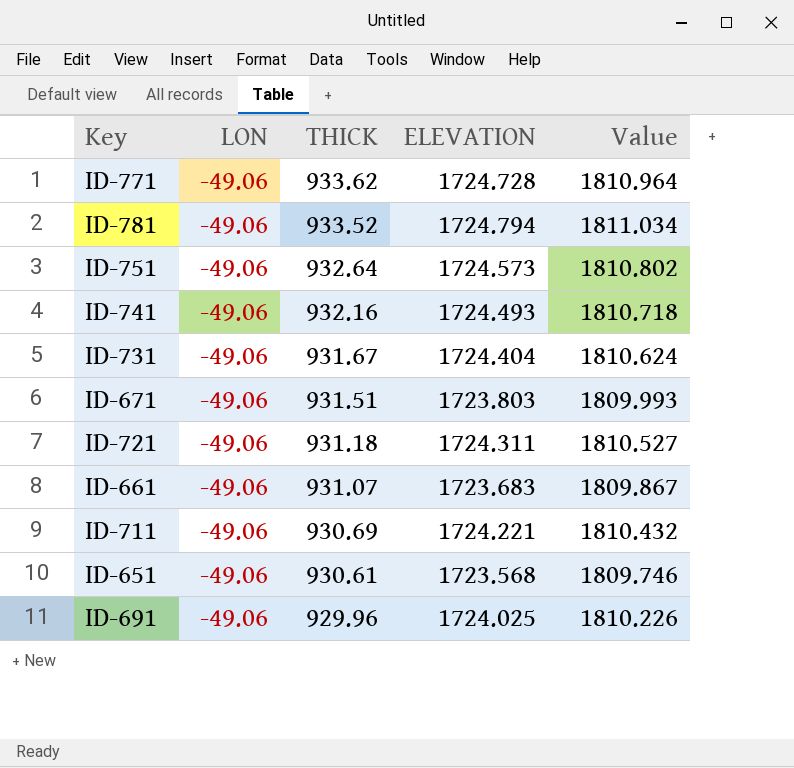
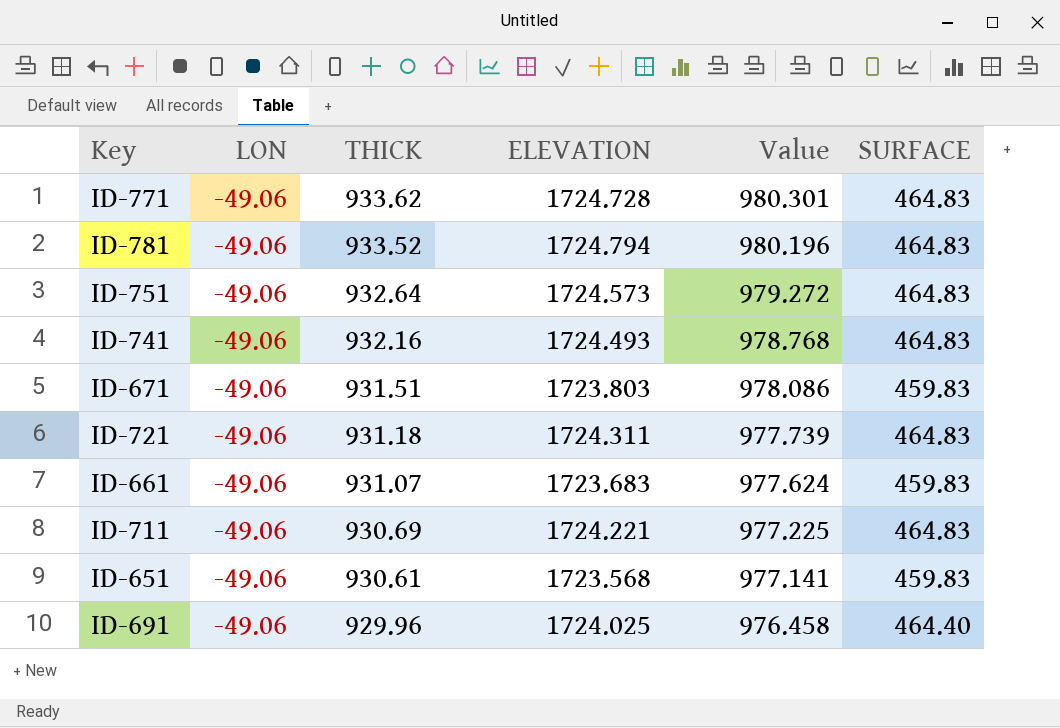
column Value | formula: [ELEVATION] * 1.05 -> [THICK] * 1.05
column SURFACE | position: none -> 6
row ID-731: -49.06 | 931.67 | 1724.404 | 1810.624 -> none

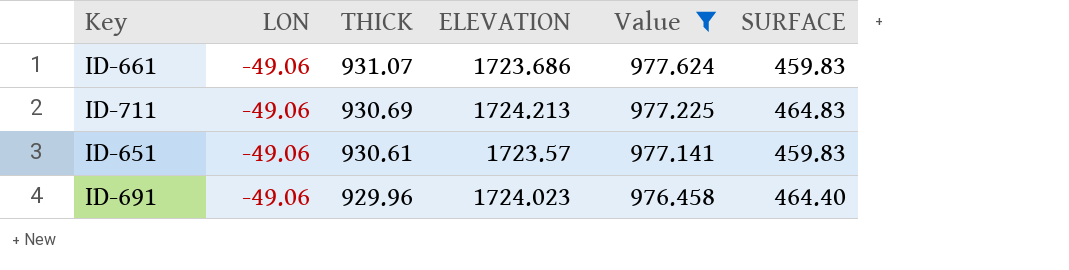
filter: none -> Value <= 977.624
ID-661 | ELEVATION: 1723.683 -> 1723.686
ID-711 | ELEVATION: 1724.221 -> 1724.213
ID-651 | ELEVATION: 1723.568 -> 1723.57
ID-691 | ELEVATION: 1724.025 -> 1724.023

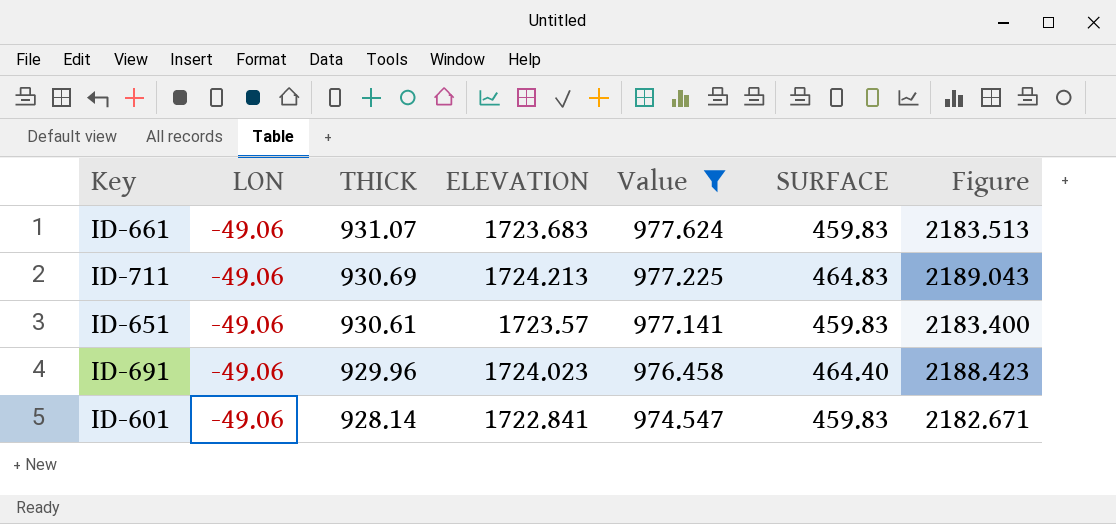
column Figure | formula: none -> [ELEVATION] + [SURFACE]
ID-661 | ELEVATION: 1723.686 -> 1723.683
row ID-601: none -> -49.06 | 928.14 | 1722.841 | 974.547 | 459.83 | 2182.671

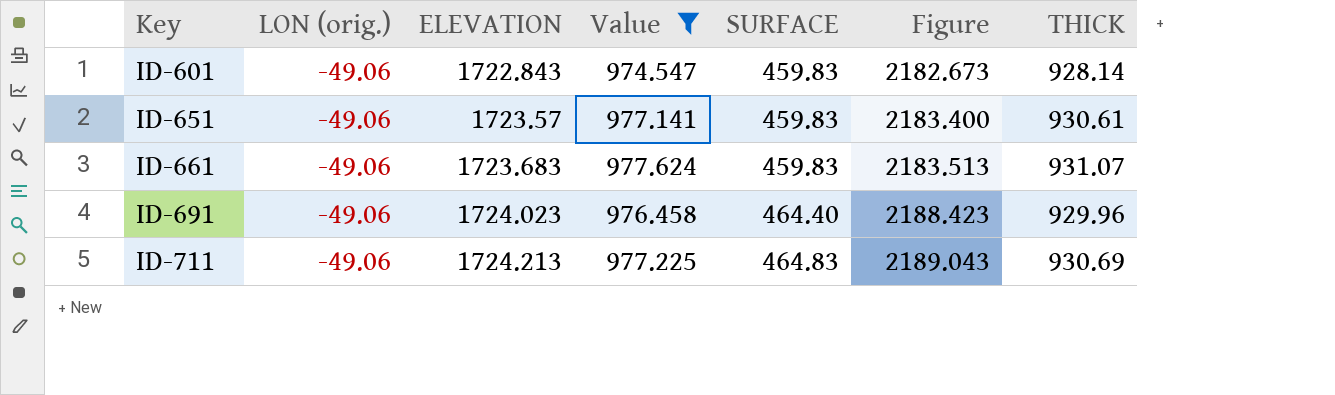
row order: THICK descending -> Key ascending
column name: LON -> LON (orig.)
column THICK | position: 3 -> 7
ID-601 | ELEVATION: 1722.841 -> 1722.843
ID-601 | Figure: 2182.671 -> 2182.673

